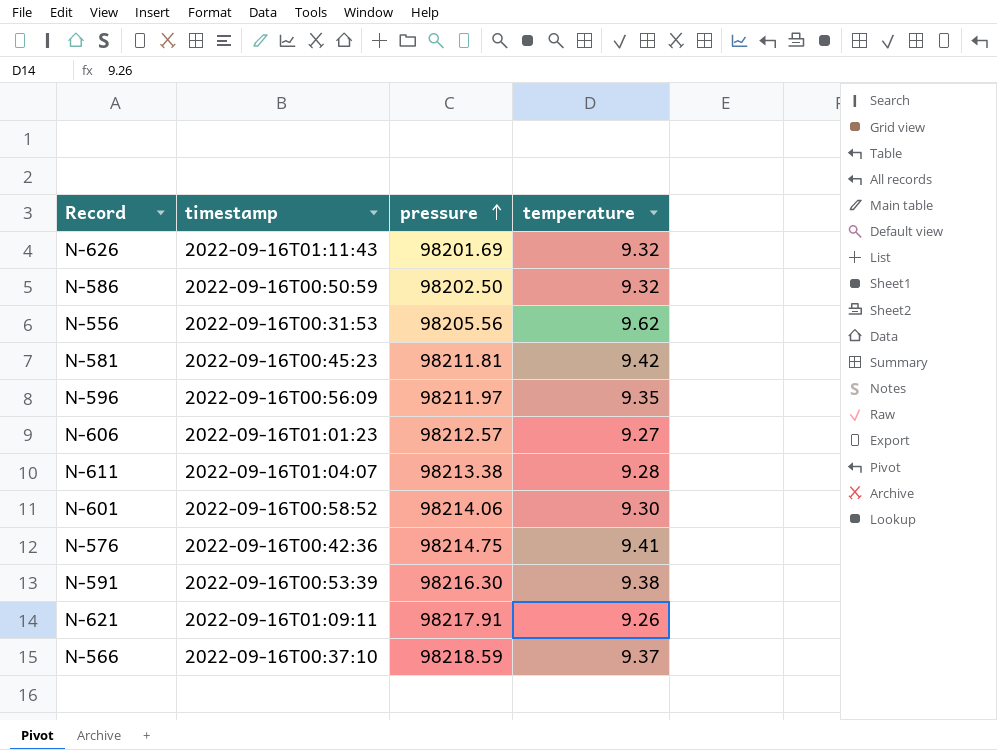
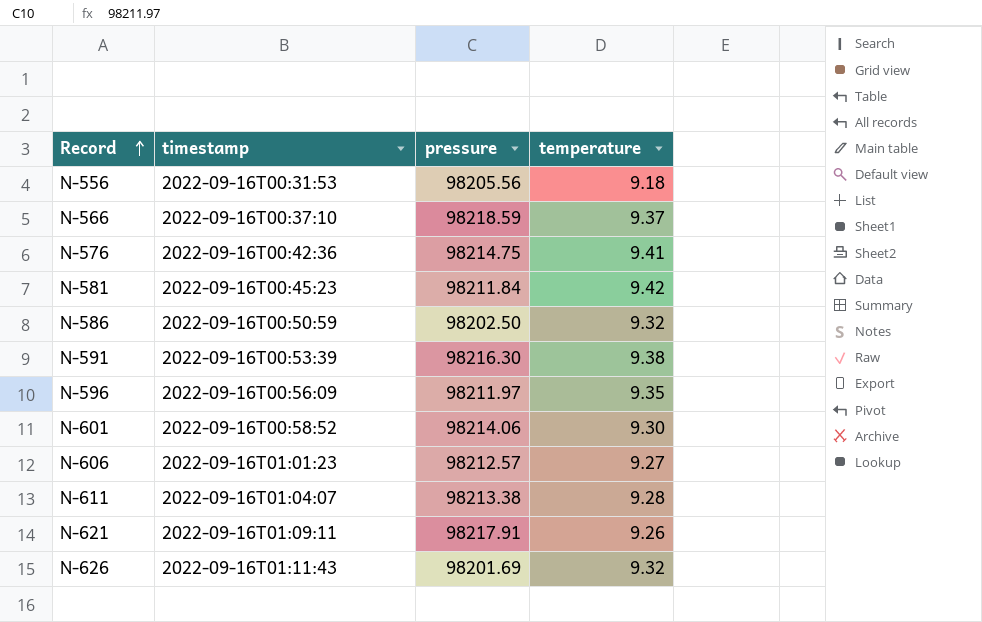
row order: pressure ascending -> Record ascending
N-556 | temperature: 9.62 -> 9.18
N-581 | pressure: 98211.81 -> 98211.84

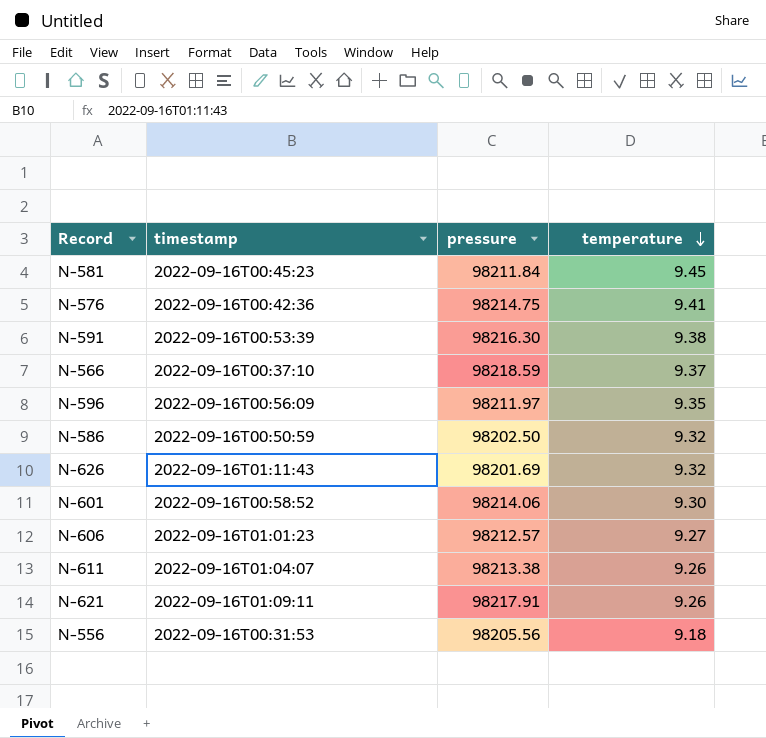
row order: Record ascending -> temperature descending
N-581 | temperature: 9.42 -> 9.45
N-611 | temperature: 9.28 -> 9.26

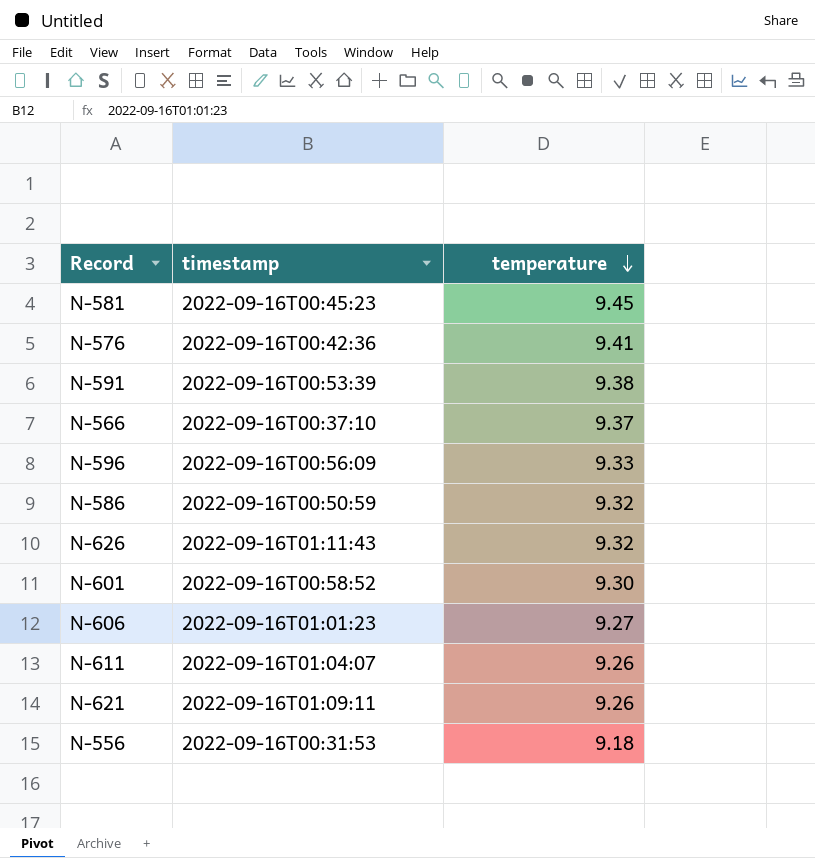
column pressure | position: 3 -> none
N-596 | temperature: 9.35 -> 9.33

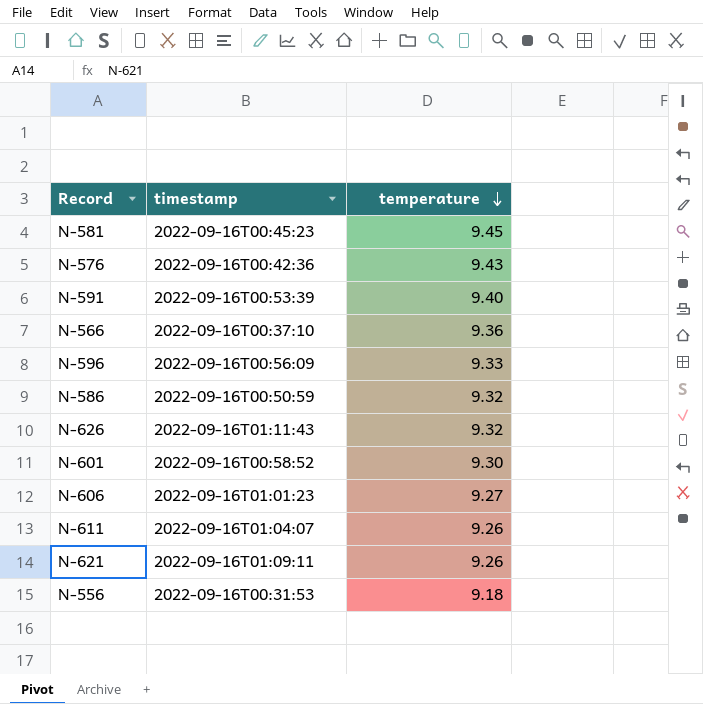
N-576 | temperature: 9.41 -> 9.43
N-591 | temperature: 9.38 -> 9.40
N-566 | temperature: 9.37 -> 9.36

